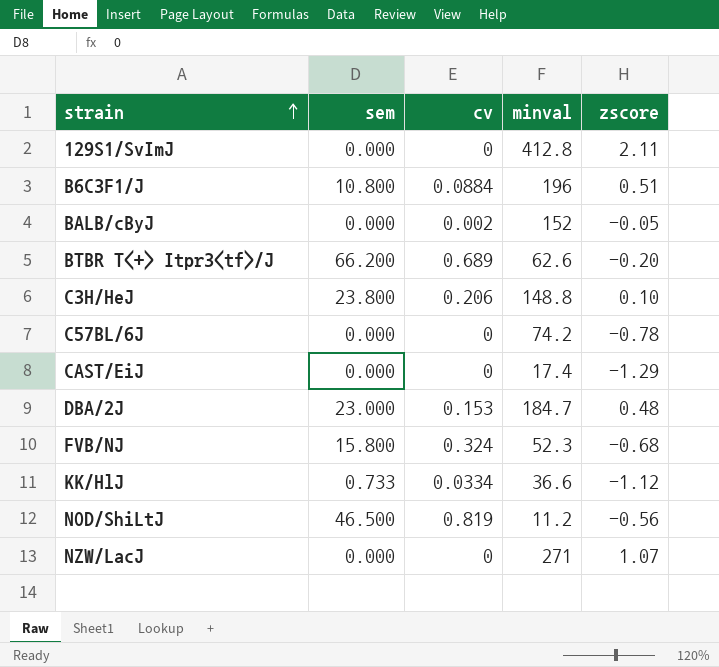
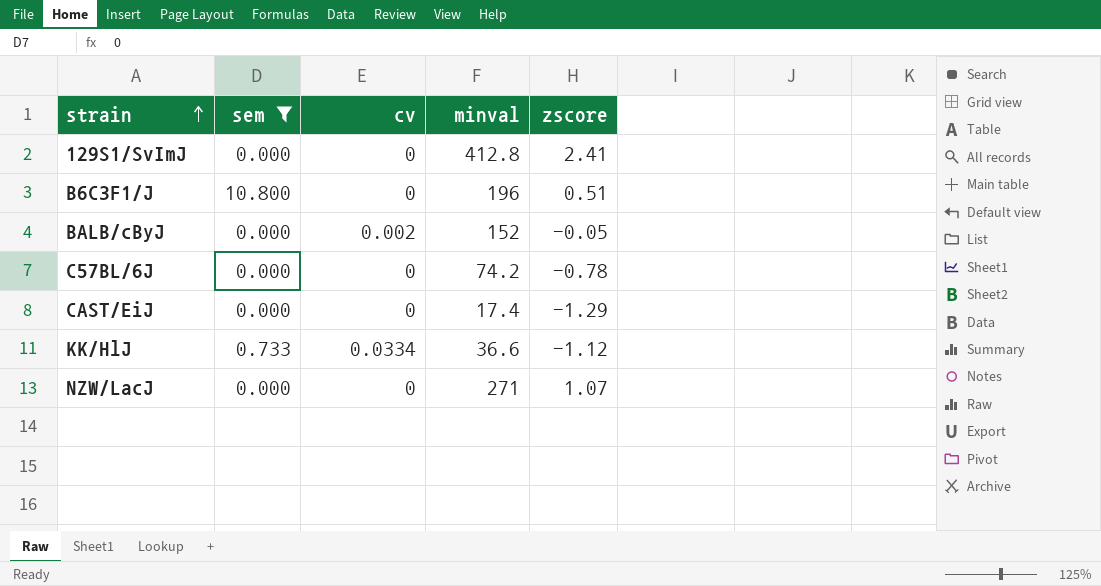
filter: none -> sem <= 10.800
129S1/SvImJ | zscore: 2.11 -> 2.41
B6C3F1/J | cv: 0.0884 -> 0

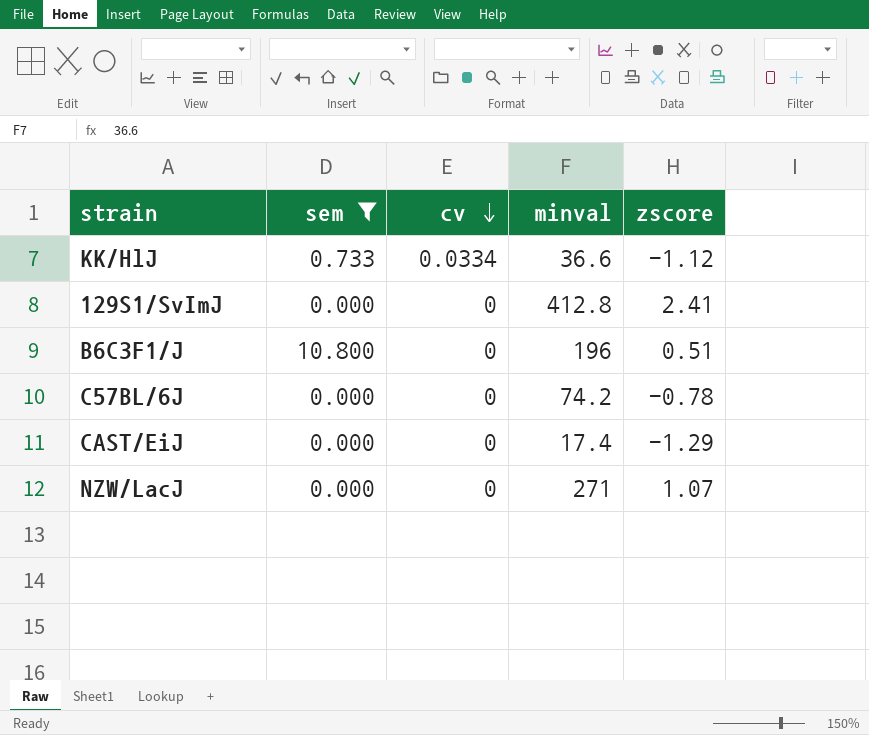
row order: strain ascending -> cv descending
row BALB/cByJ: 0.000 | 0.002 | 152 | -0.05 -> none

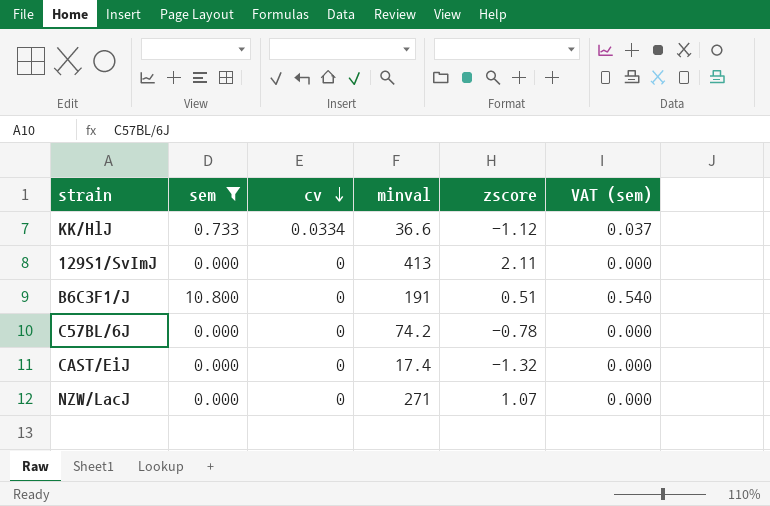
column VAT (sem) | formula: none -> [sem] * 0.05
129S1/SvImJ | minval: 412.8 -> 413
129S1/SvImJ | zscore: 2.41 -> 2.11
B6C3F1/J | minval: 196 -> 191
CAST/EiJ | zscore: -1.29 -> -1.32

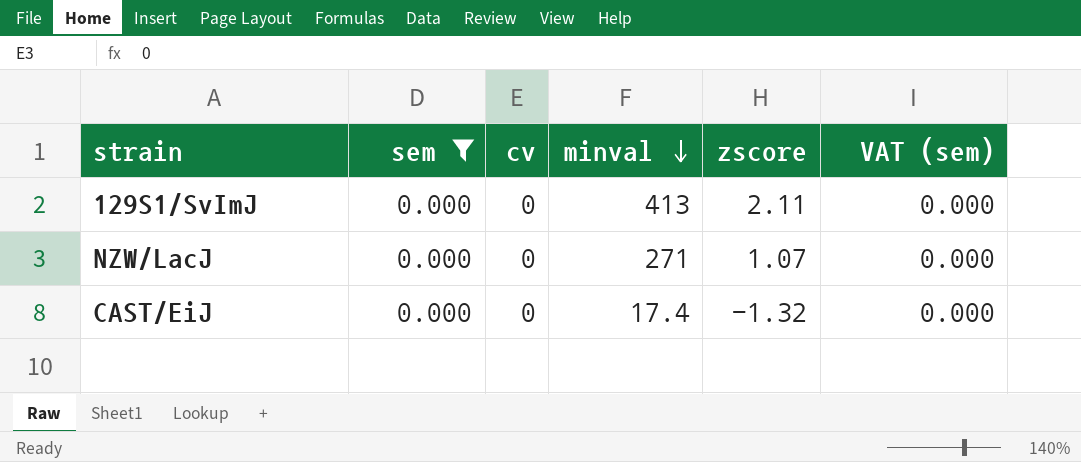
row order: cv descending -> minval descending
row KK/HlJ: 0.733 | 0.0334 | 36.6 | -1.12 | 0.037 -> none
row B6C3F1/J: 10.800 | 0 | 191 | 0.51 | 0.540 -> none
row C57BL/6J: 0.000 | 0 | 74.2 | -0.78 | 0.000 -> none

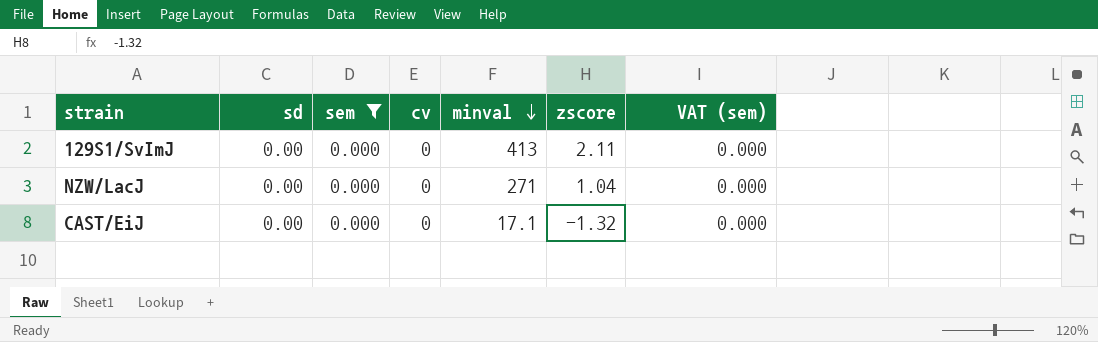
column sd | position: none -> 2
NZW/LacJ | zscore: 1.07 -> 1.04
CAST/EiJ | minval: 17.4 -> 17.1

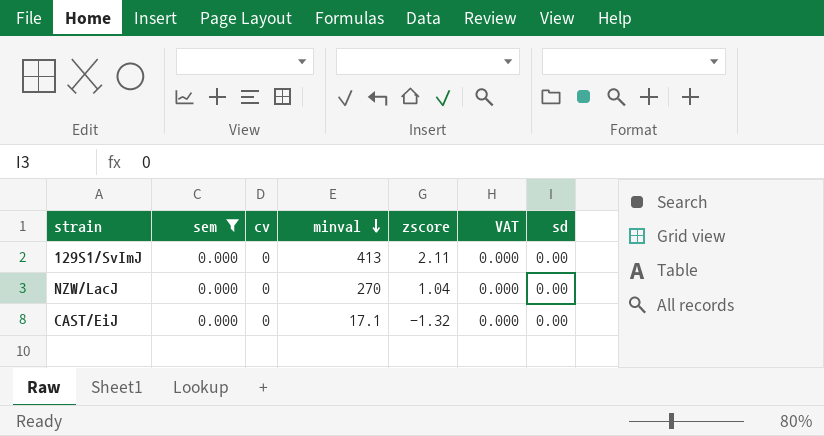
column name: VAT (sem) -> VAT
column sd | position: 2 -> 7
NZW/LacJ | minval: 271 -> 270

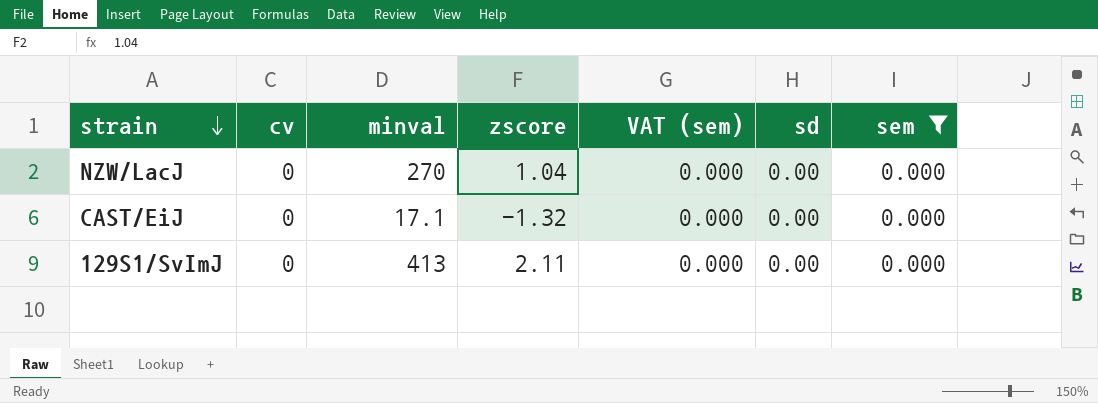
row order: minval descending -> strain descending
column name: VAT -> VAT (sem)
column sem | position: 2 -> 7

